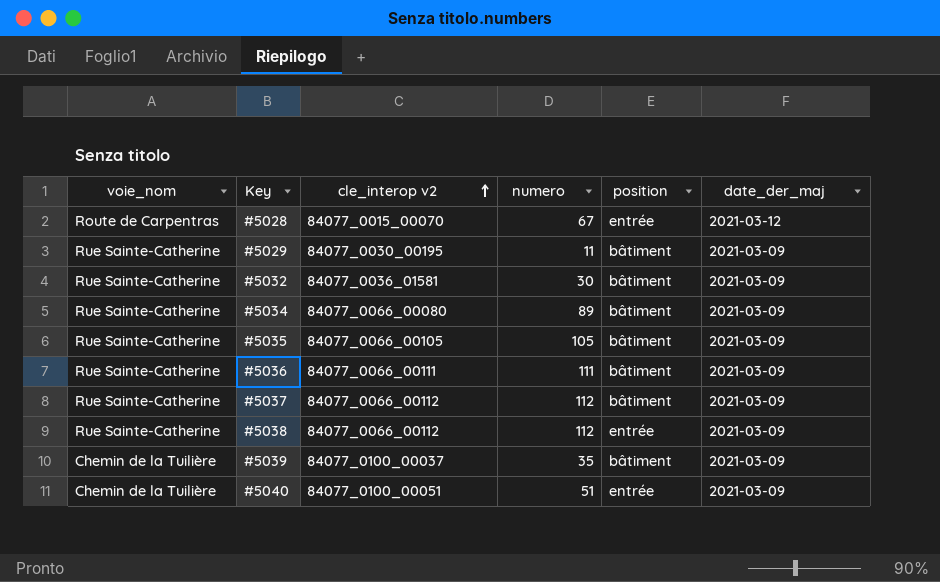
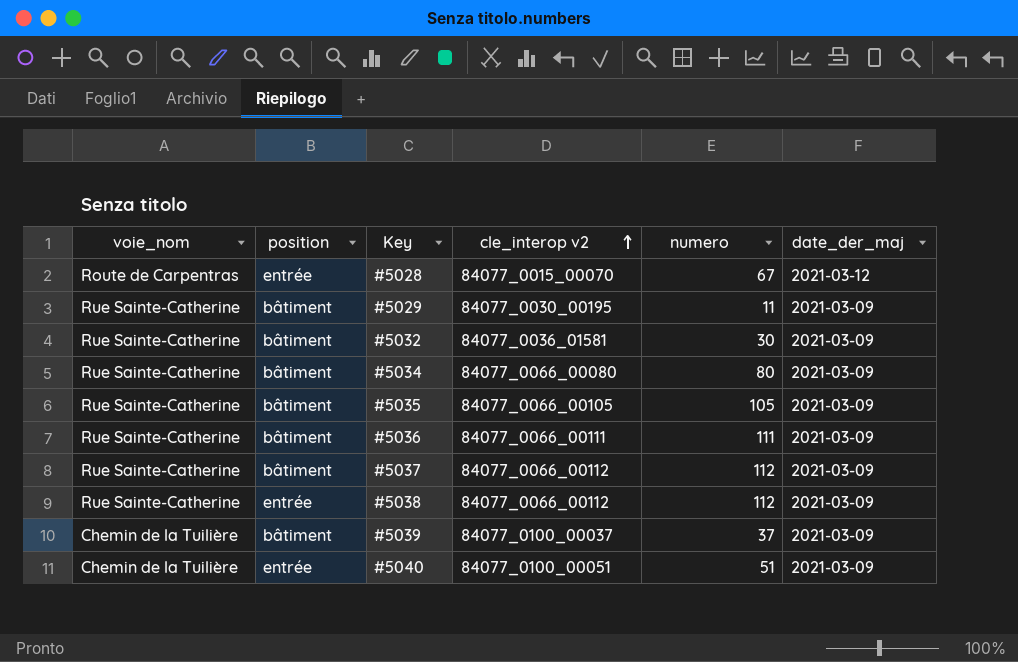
column position | position: 5 -> 2
#5034 | numero: 89 -> 80
#5039 | numero: 35 -> 37

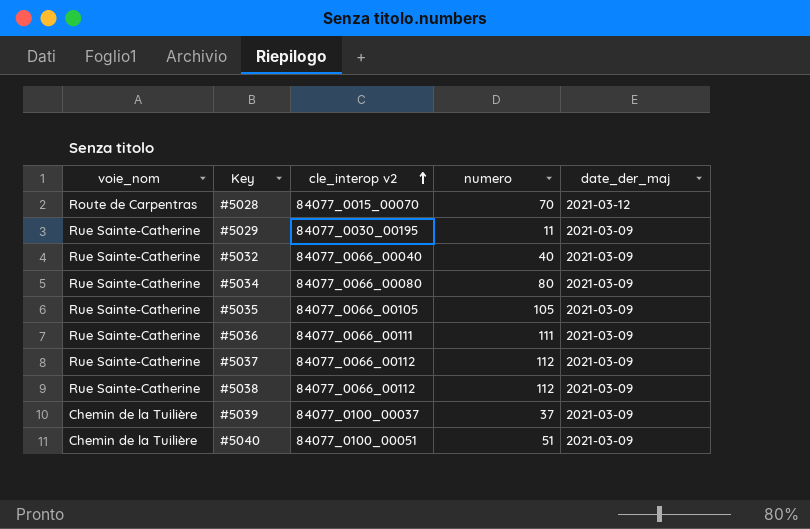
column position | position: 2 -> none
#5028 | numero: 67 -> 70
#5032 | cle_interop v2: 84077_0036_01581 -> 84077_0066_00040
#5032 | numero: 30 -> 40

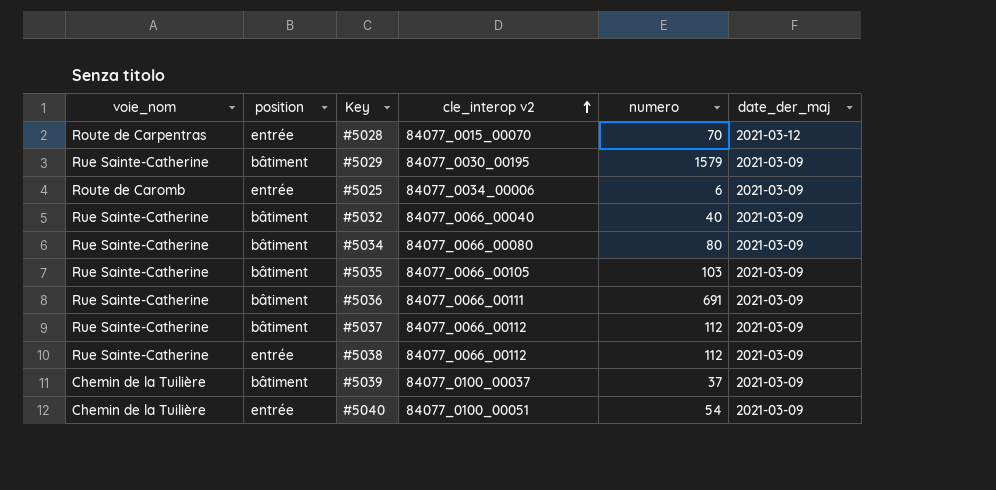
column position | position: none -> 2
#5029 | numero: 11 -> 1579
row #5025: none -> Route de Caromb | entrée | 84077_0034_00006 | 6 | 2021-03-09
#5035 | numero: 105 -> 103
#5036 | numero: 111 -> 691
#5040 | numero: 51 -> 54

